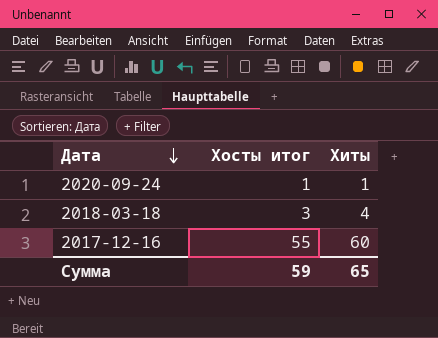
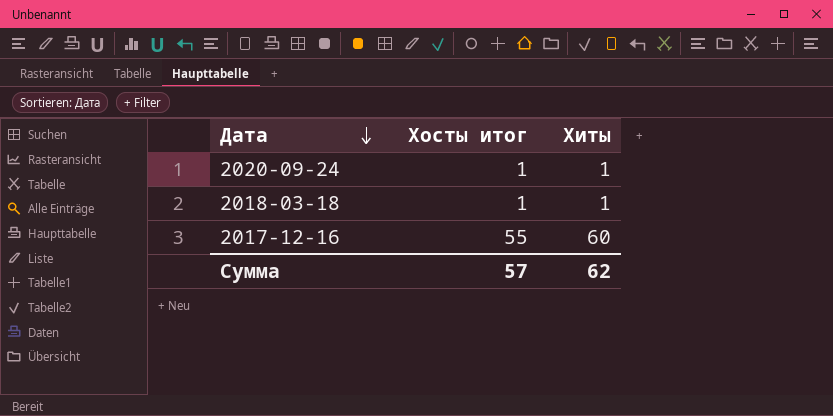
2018-03-18 | Хосты итог: 3 -> 1
2018-03-18 | Хиты: 4 -> 1
Сумма | Хосты итог: 59 -> 57
Сумма | Хиты: 65 -> 62

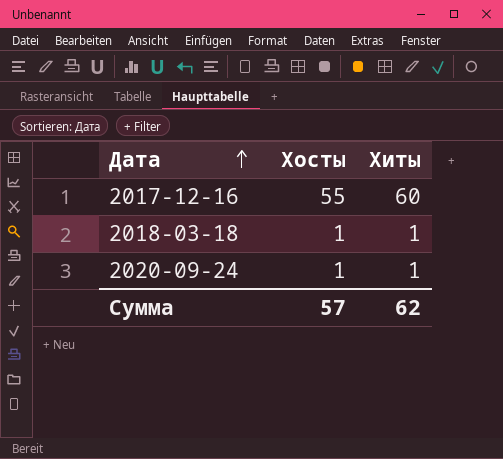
row order: Дата descending -> Дата ascending
column name: Хосты итог -> Хосты

